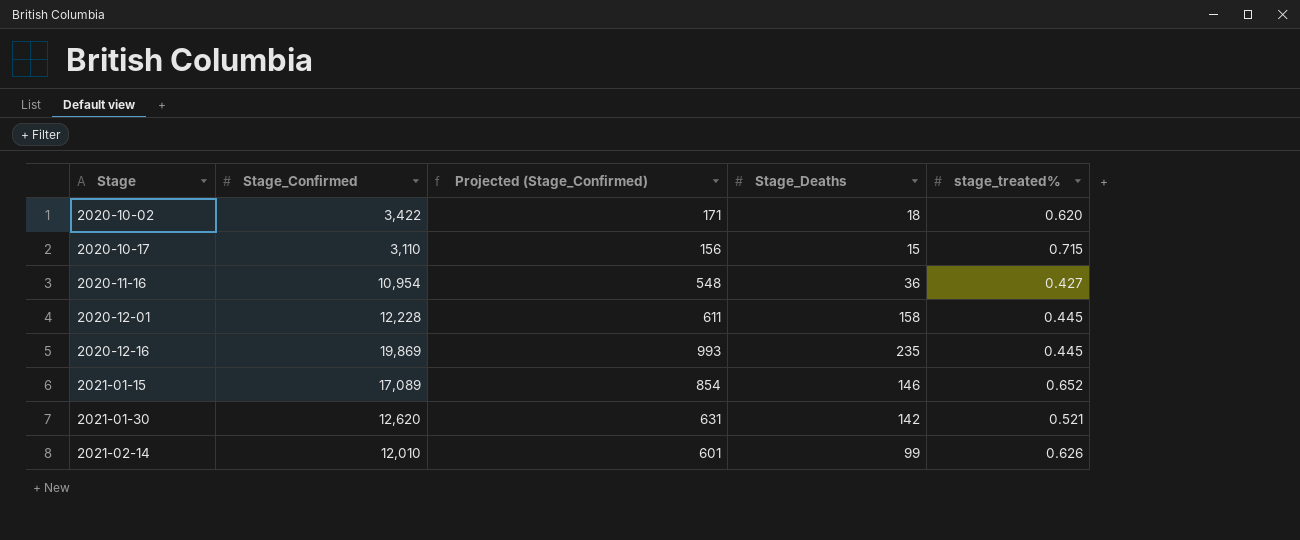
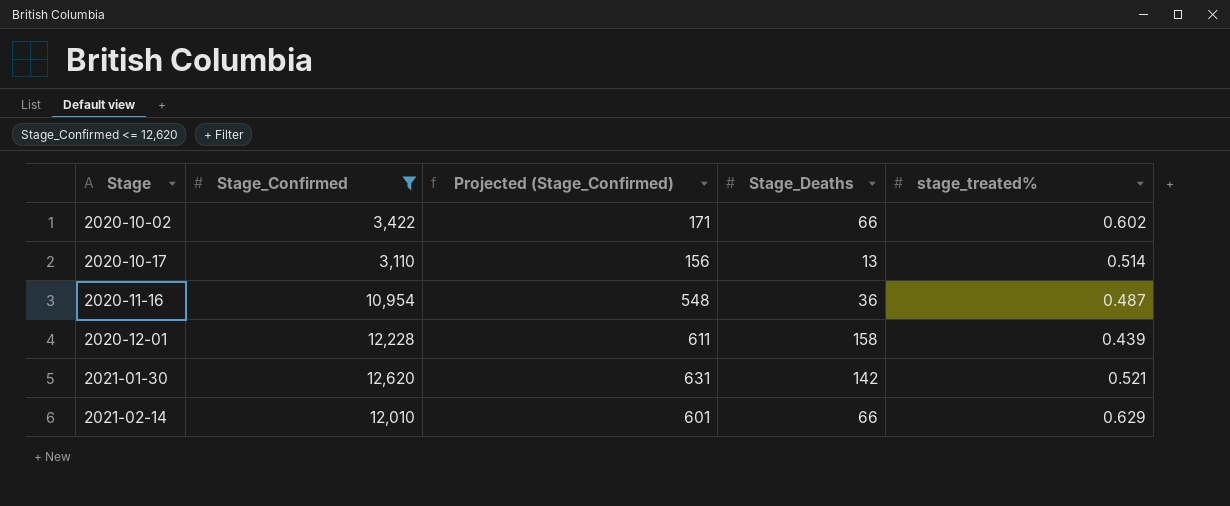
filter: none -> Stage_Confirmed <= 12,620
2020-10-02 | Stage_Deaths: 18 -> 66
2020-10-02 | stage_treated%: 0.620 -> 0.602
2020-10-17 | Stage_Deaths: 15 -> 13
2020-10-17 | stage_treated%: 0.715 -> 0.514
2020-11-16 | stage_treated%: 0.427 -> 0.487
2020-12-01 | stage_treated%: 0.445 -> 0.439
2021-02-14 | Stage_Deaths: 99 -> 66
2021-02-14 | stage_treated%: 0.626 -> 0.629

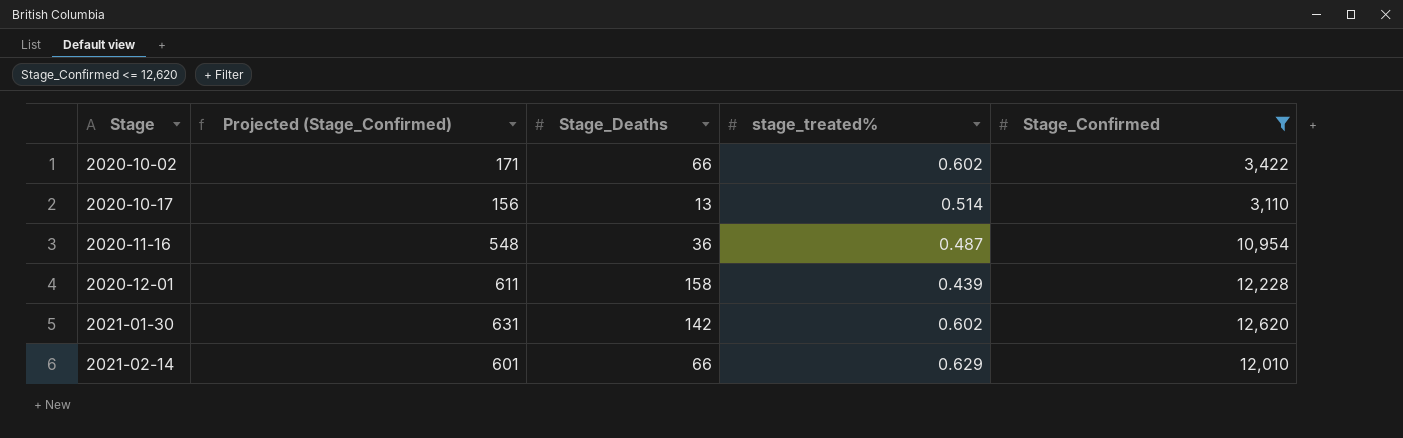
column Stage_Confirmed | position: 2 -> 5
2021-01-30 | stage_treated%: 0.521 -> 0.602

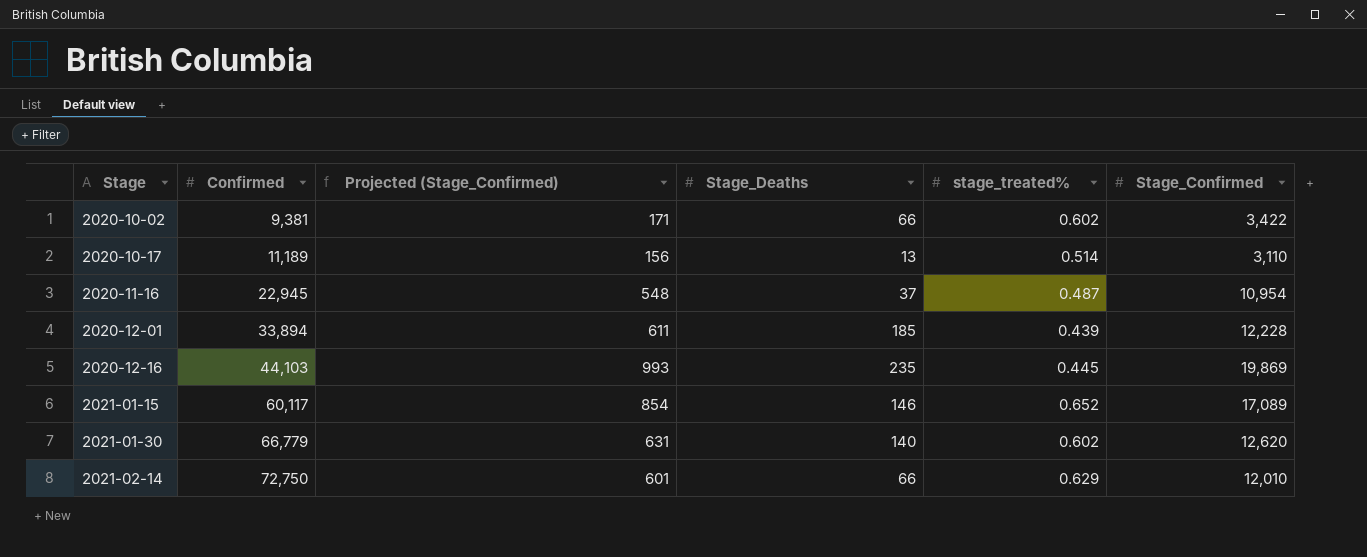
filter: Stage_Confirmed <= 12,620 -> none
column Confirmed | position: none -> 2
2020-11-16 | Stage_Deaths: 36 -> 37
2020-12-01 | Stage_Deaths: 158 -> 185
2021-01-30 | Stage_Deaths: 142 -> 140

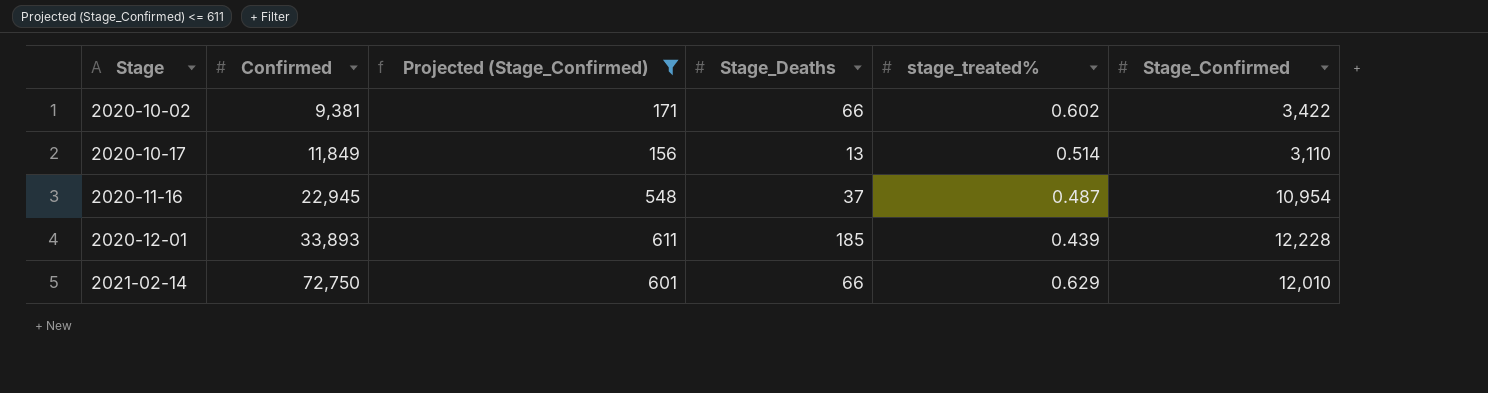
filter: none -> Projected (Stage_Confirmed) <= 611
2020-10-17 | Confirmed: 11,189 -> 11,849
2020-12-01 | Confirmed: 33,894 -> 33,893

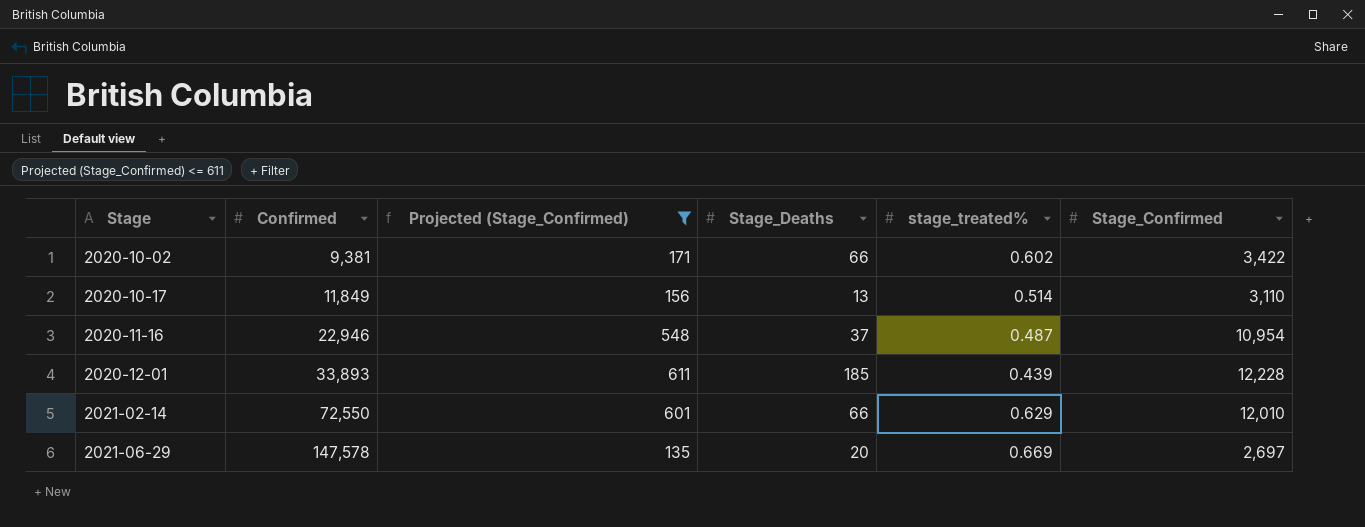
2020-11-16 | Confirmed: 22,945 -> 22,946
2021-02-14 | Confirmed: 72,750 -> 72,550
row 2021-06-29: none -> 147,578 | 135 | 20 | 0.669 | 2,697

